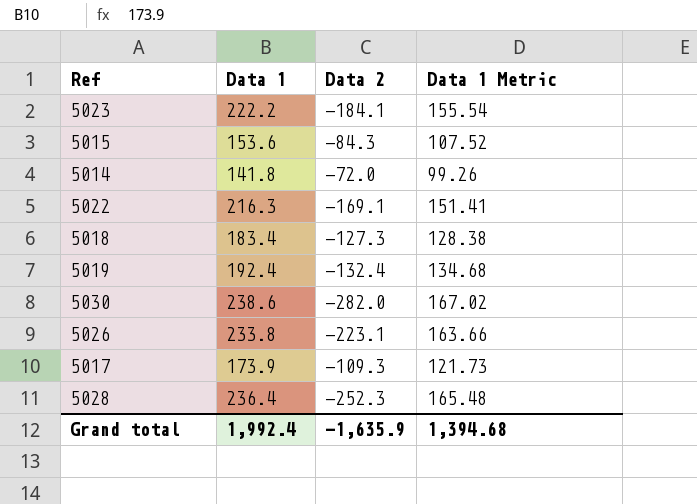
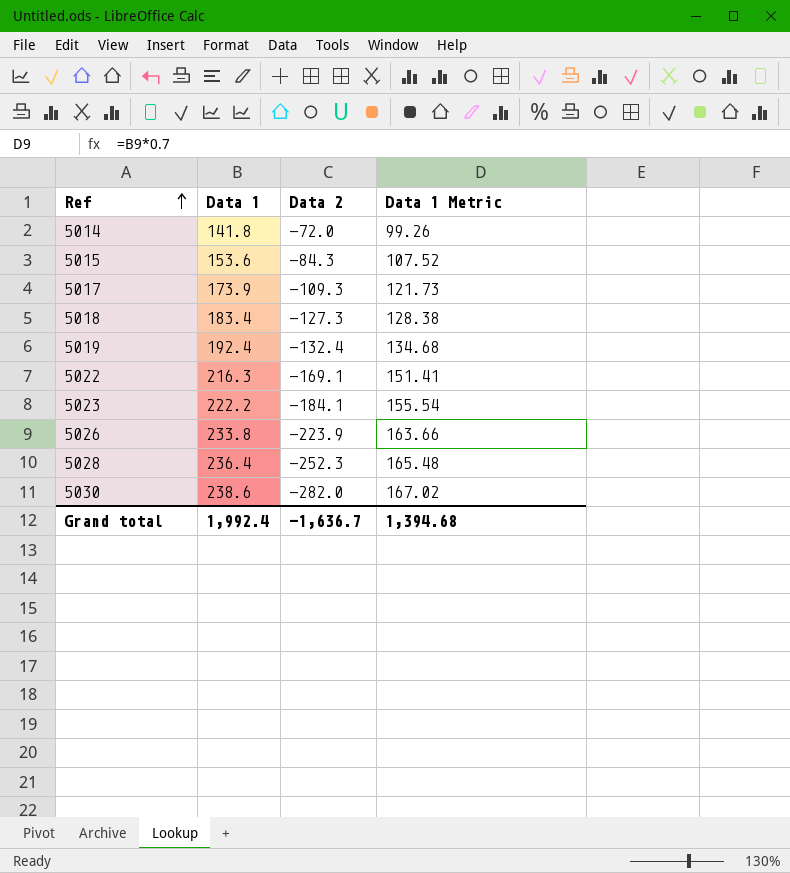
row order: none -> Ref ascending
5026 | Data 2: -223.1 -> -223.9
Grand total | Data 2: -1,635.9 -> -1,636.7

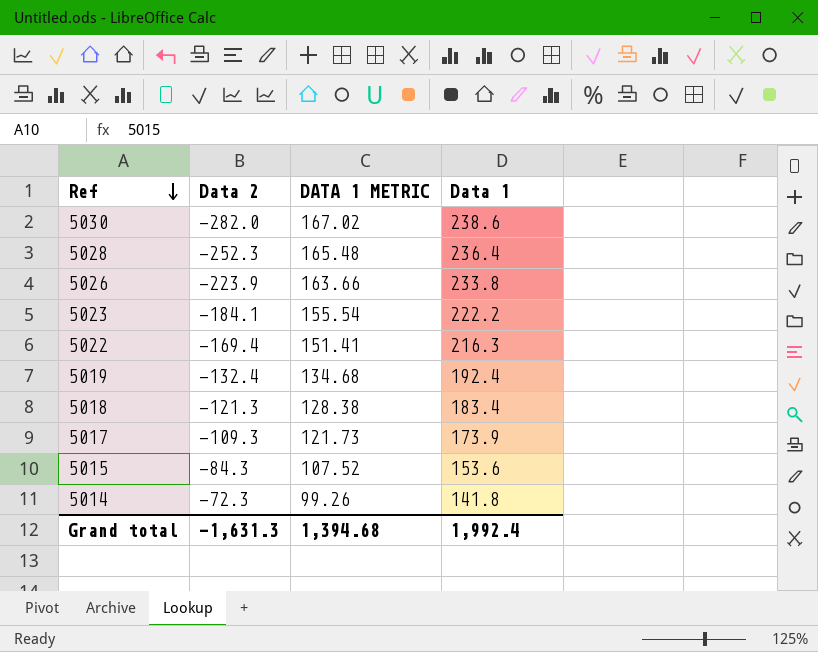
row order: Ref ascending -> Ref descending
column name: Data 1 Metric -> DATA 1 METRIC
column Data 1 | position: 2 -> 4
5022 | Data 2: -169.1 -> -169.4
5018 | Data 2: -127.3 -> -121.3
5014 | Data 2: -72.0 -> -72.3
Grand total | Data 2: -1,636.7 -> -1,631.3

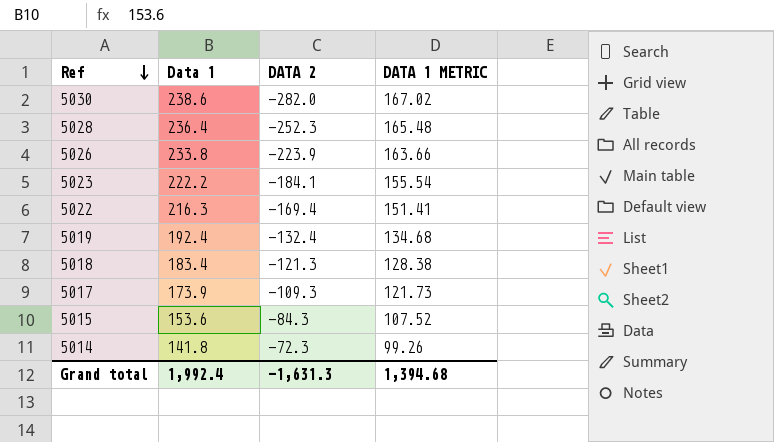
column Data 1 | position: 4 -> 2
column name: Data 2 -> DATA 2

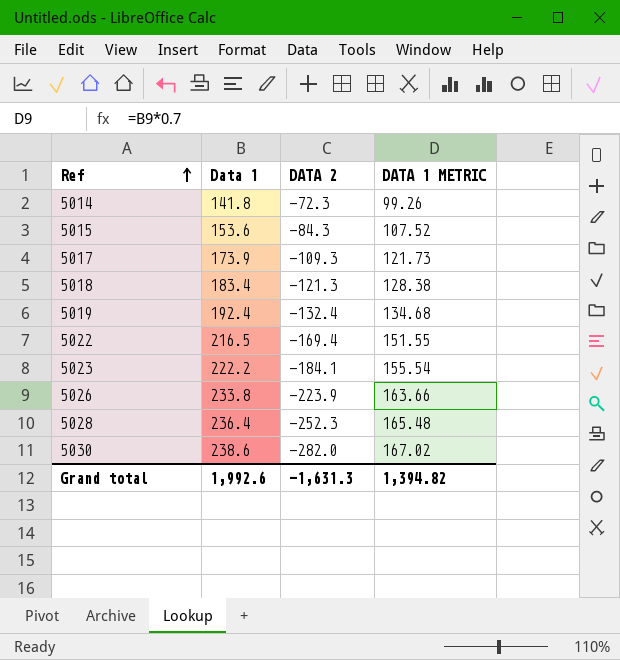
row order: Ref descending -> Ref ascending
5022 | Data 1: 216.3 -> 216.5
5022 | DATA 1 METRIC: 151.41 -> 151.55
Grand total | Data 1: 1,992.4 -> 1,992.6
Grand total | DATA 1 METRIC: 1,394.68 -> 1,394.82

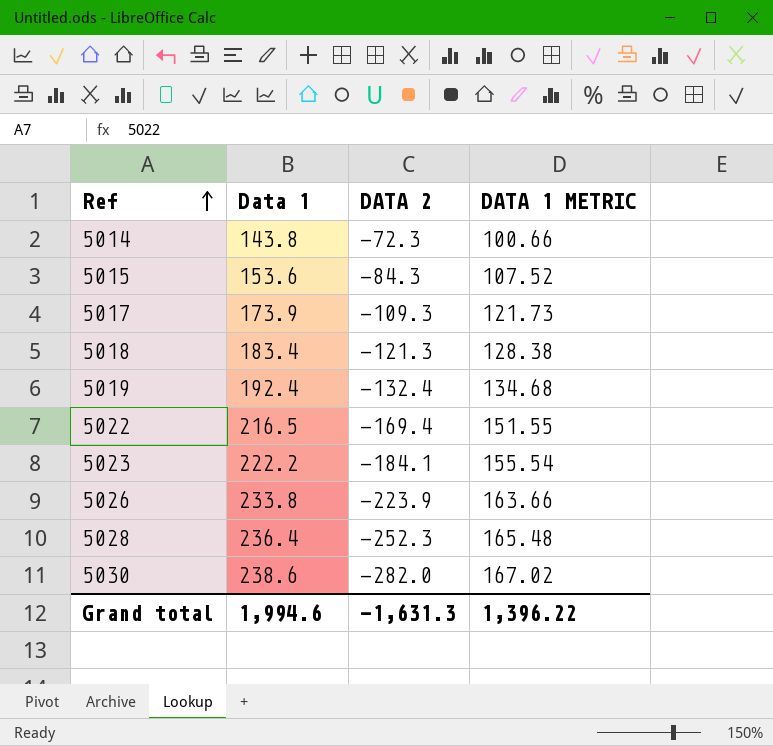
5014 | Data 1: 141.8 -> 143.8
5014 | DATA 1 METRIC: 99.26 -> 100.66
Grand total | Data 1: 1,992.6 -> 1,994.6
Grand total | DATA 1 METRIC: 1,394.82 -> 1,396.22

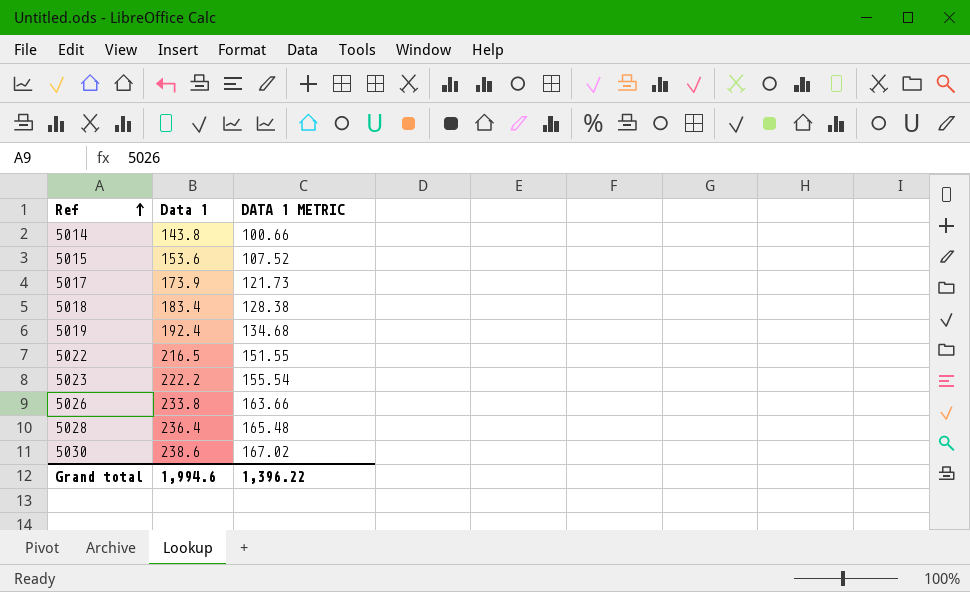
column DATA 2 | position: 3 -> none

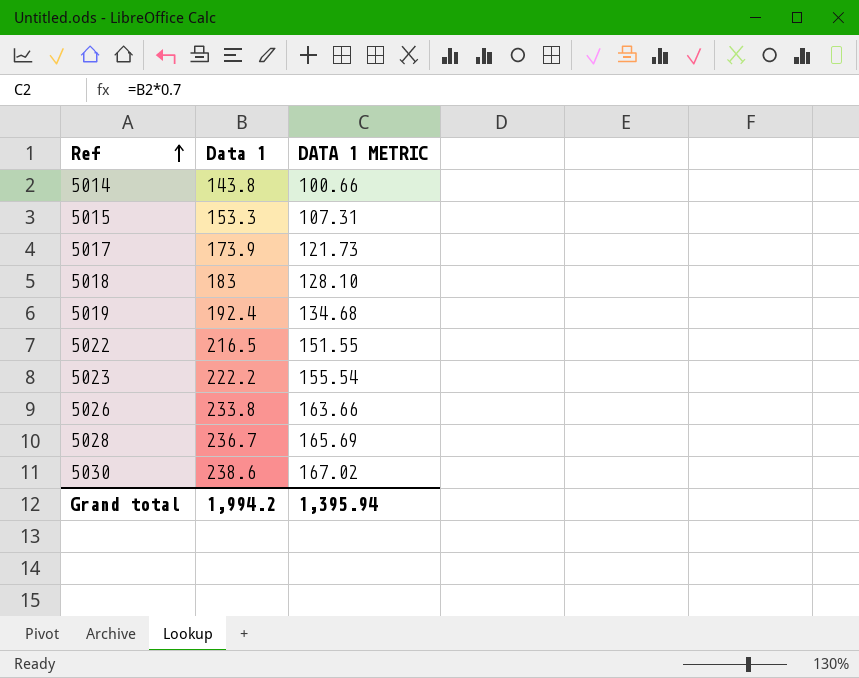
5015 | Data 1: 153.6 -> 153.3
5015 | DATA 1 METRIC: 107.52 -> 107.31
5018 | Data 1: 183.4 -> 183
5018 | DATA 1 METRIC: 128.38 -> 128.10
5028 | Data 1: 236.4 -> 236.7
5028 | DATA 1 METRIC: 165.48 -> 165.69
Grand total | Data 1: 1,994.6 -> 1,994.2
Grand total | DATA 1 METRIC: 1,396.22 -> 1,395.94

